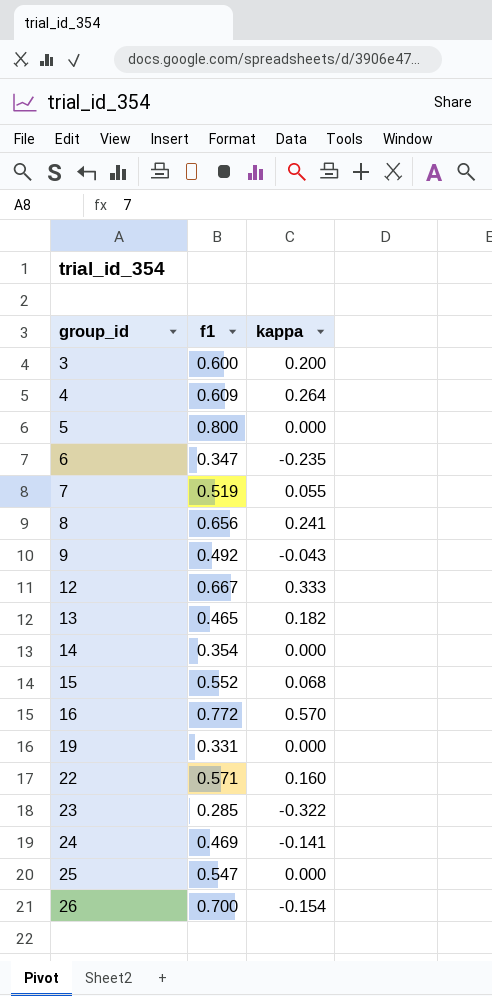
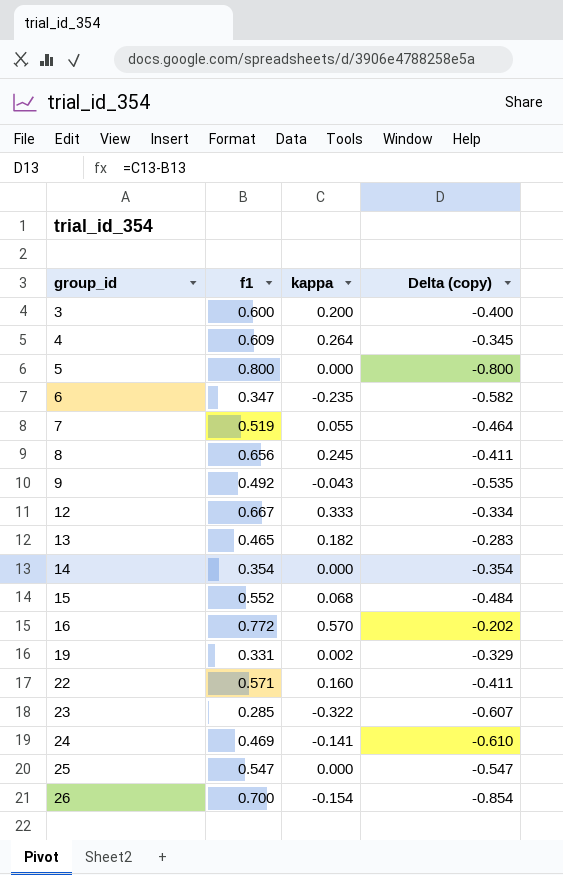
column Delta (copy) | formula: none -> [kappa] - [f1]
8 | kappa: 0.241 -> 0.245
19 | kappa: 0.000 -> 0.002

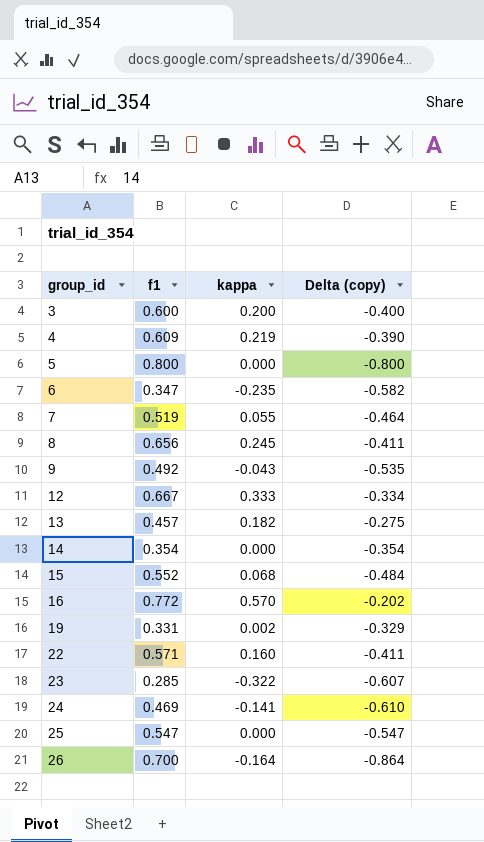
4 | kappa: 0.264 -> 0.219
4 | Delta (copy): -0.345 -> -0.390
13 | f1: 0.465 -> 0.457
13 | Delta (copy): -0.283 -> -0.275
26 | kappa: -0.154 -> -0.164
26 | Delta (copy): -0.854 -> -0.864

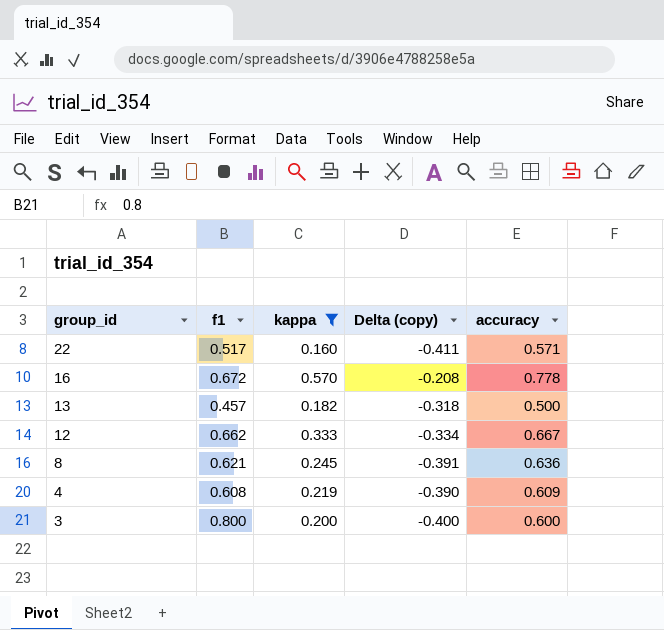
filter: none -> kappa >= 0.160
row order: group_id ascending -> group_id descending
column Delta (copy) | formula: [kappa] - [f1] -> [kappa] - [accuracy]
column accuracy | position: none -> 5
22 | f1: 0.571 -> 0.517
16 | f1: 0.772 -> 0.672
12 | f1: 0.667 -> 0.662
8 | f1: 0.656 -> 0.621
4 | f1: 0.609 -> 0.608
3 | f1: 0.600 -> 0.800

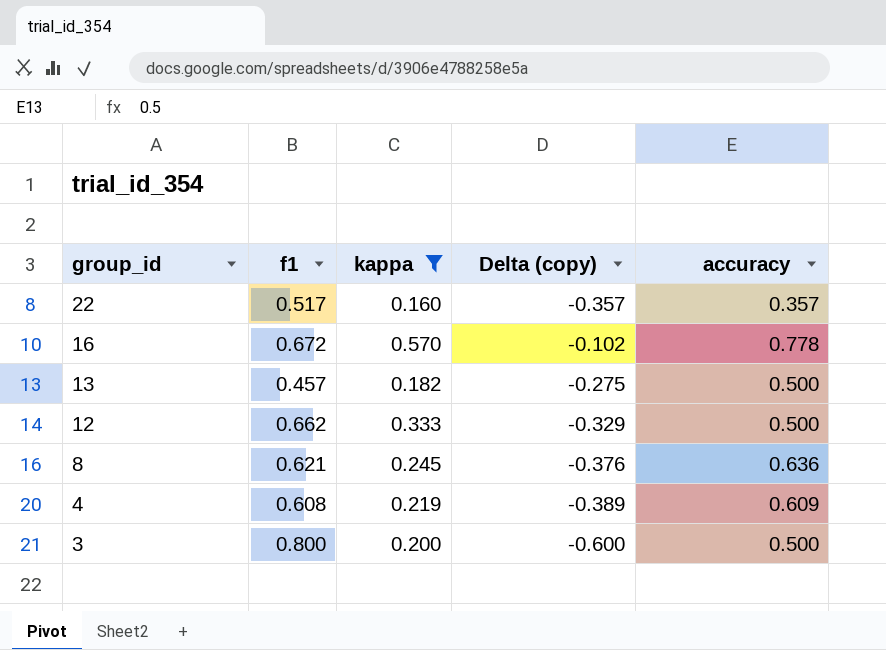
column Delta (copy) | formula: [kappa] - [accuracy] -> [kappa] - [f1]
22 | accuracy: 0.571 -> 0.357
12 | accuracy: 0.667 -> 0.500
3 | accuracy: 0.600 -> 0.500

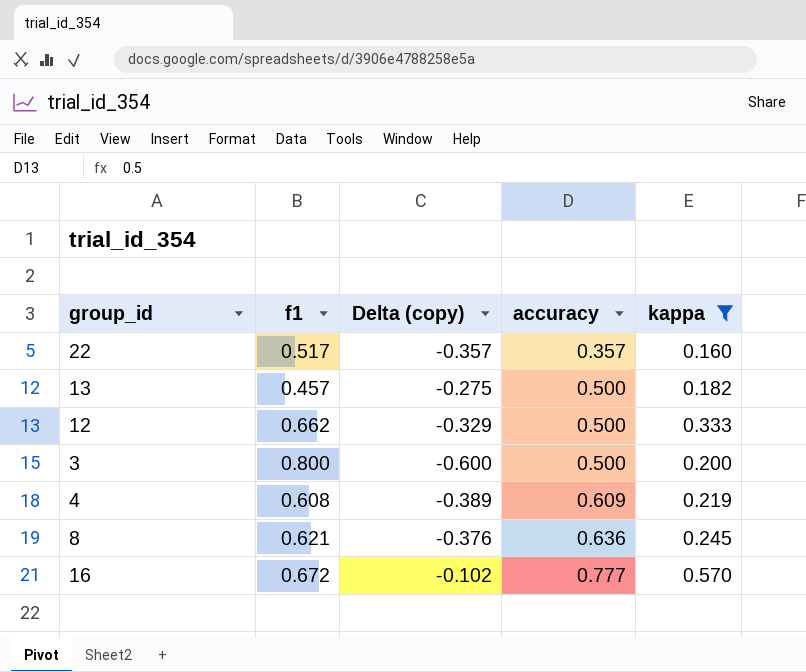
row order: group_id descending -> accuracy ascending
column kappa | position: 3 -> 5
16 | accuracy: 0.778 -> 0.777

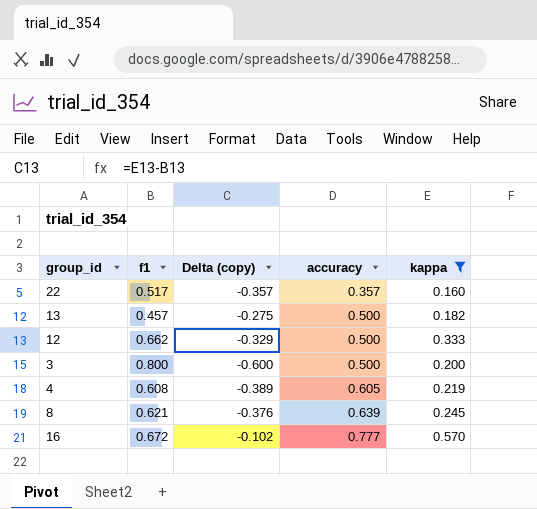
4 | accuracy: 0.609 -> 0.605
8 | accuracy: 0.636 -> 0.639

